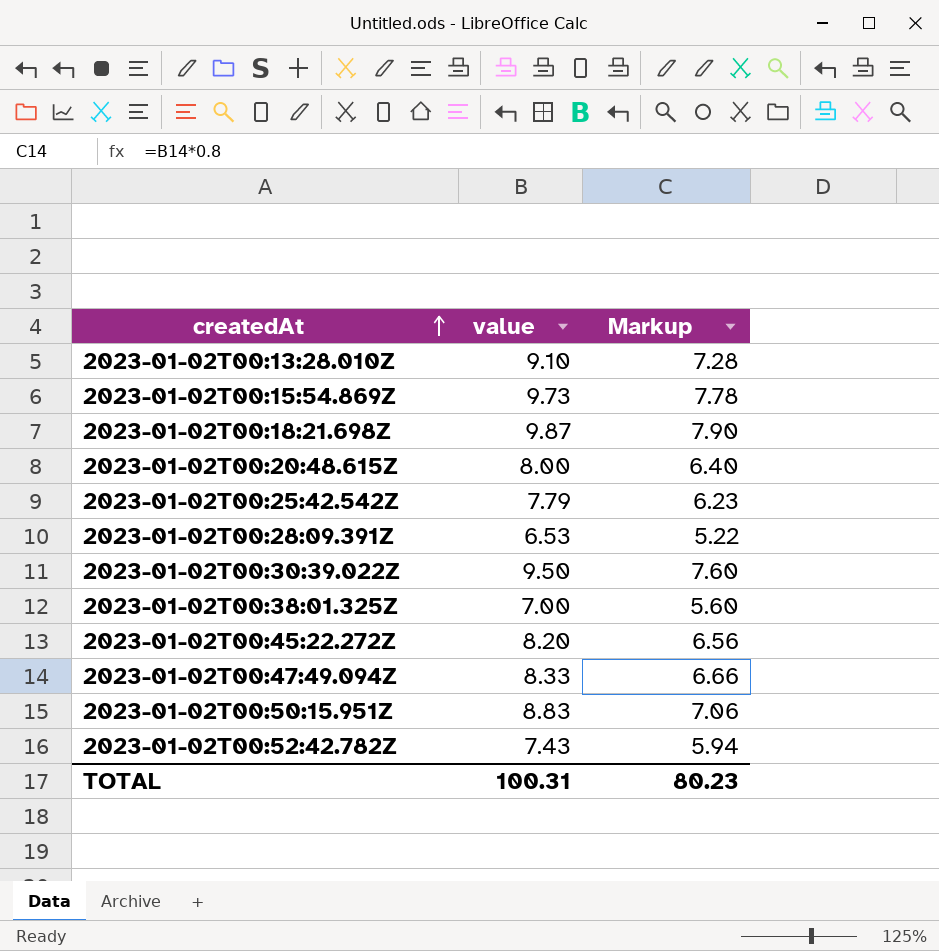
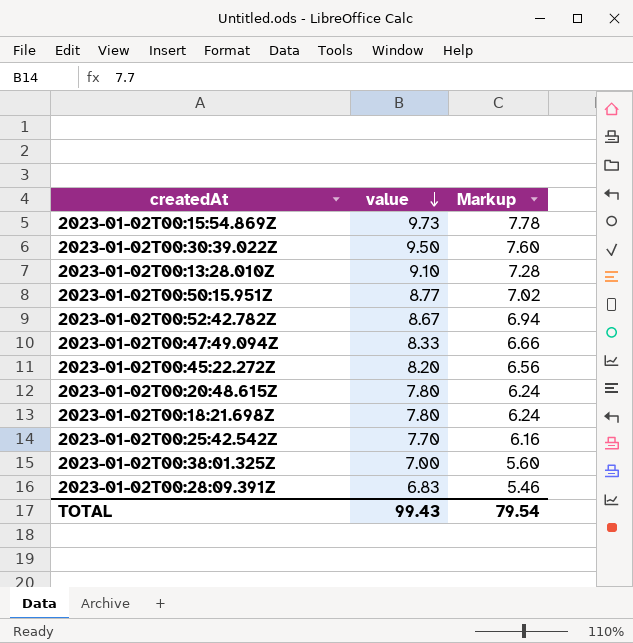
row order: createdAt ascending -> value descending
2023-01-02T00:50:15.951Z | value: 8.83 -> 8.77
2023-01-02T00:50:15.951Z | Markup: 7.06 -> 7.02
2023-01-02T00:52:42.782Z | value: 7.43 -> 8.67
2023-01-02T00:52:42.782Z | Markup: 5.94 -> 6.94
2023-01-02T00:20:48.615Z | value: 8.00 -> 7.80
2023-01-02T00:20:48.615Z | Markup: 6.40 -> 6.24
2023-01-02T00:18:21.698Z | value: 9.87 -> 7.80
2023-01-02T00:18:21.698Z | Markup: 7.90 -> 6.24
2023-01-02T00:25:42.542Z | value: 7.79 -> 7.70
2023-01-02T00:25:42.542Z | Markup: 6.23 -> 6.16
2023-01-02T00:28:09.391Z | value: 6.53 -> 6.83
2023-01-02T00:28:09.391Z | Markup: 5.22 -> 5.46
TOTAL | value: 100.31 -> 99.43
TOTAL | Markup: 80.23 -> 79.54

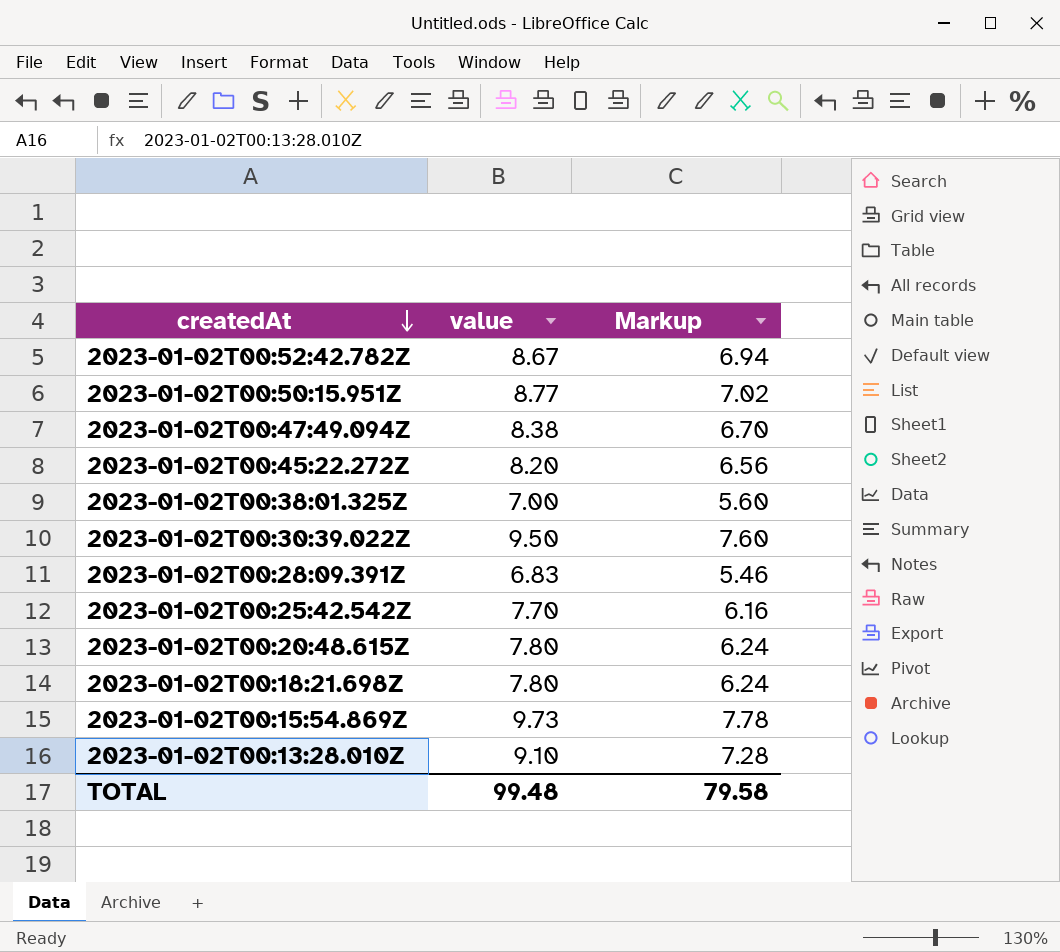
row order: value descending -> createdAt descending
2023-01-02T00:47:49.094Z | value: 8.33 -> 8.38
2023-01-02T00:47:49.094Z | Markup: 6.66 -> 6.70
TOTAL | value: 99.43 -> 99.48
TOTAL | Markup: 79.54 -> 79.58

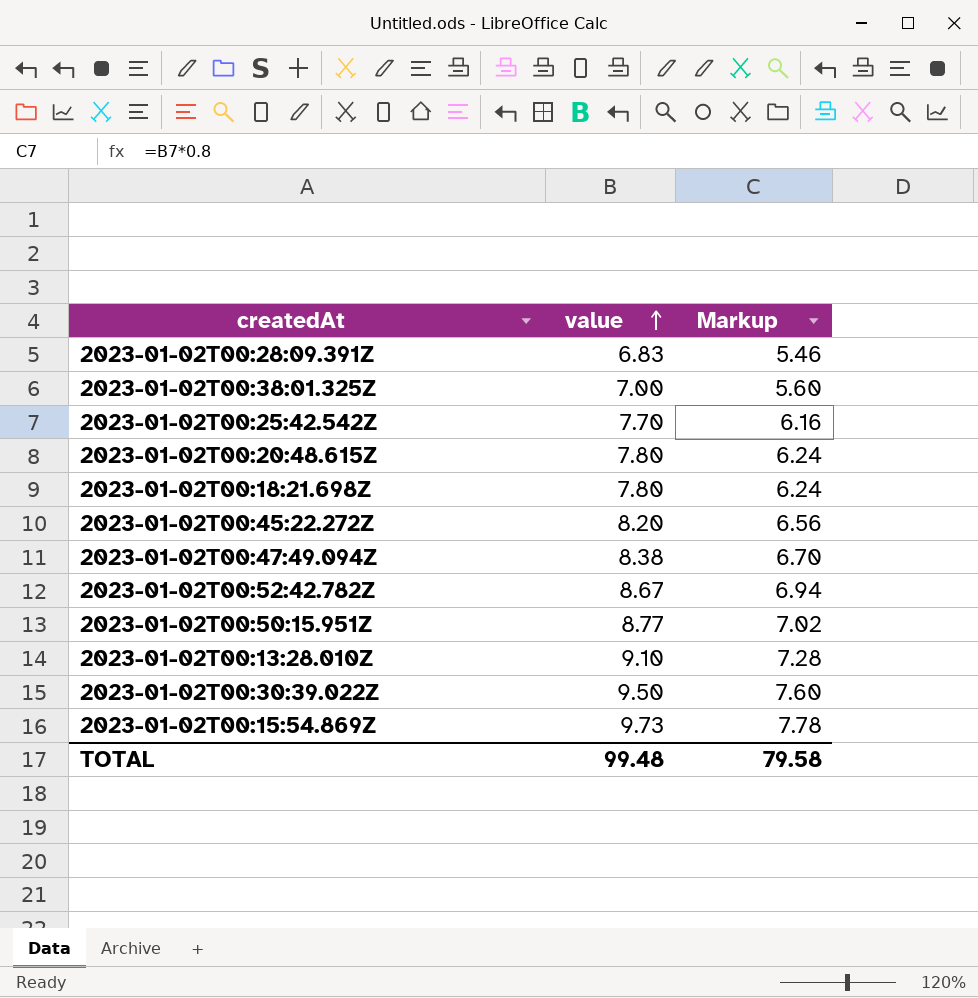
row order: createdAt descending -> value ascending

